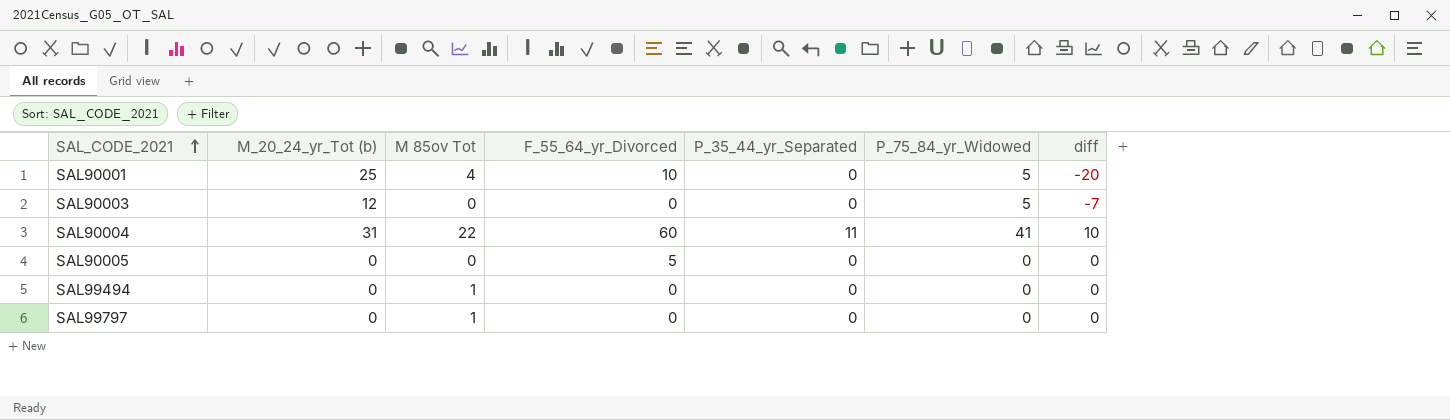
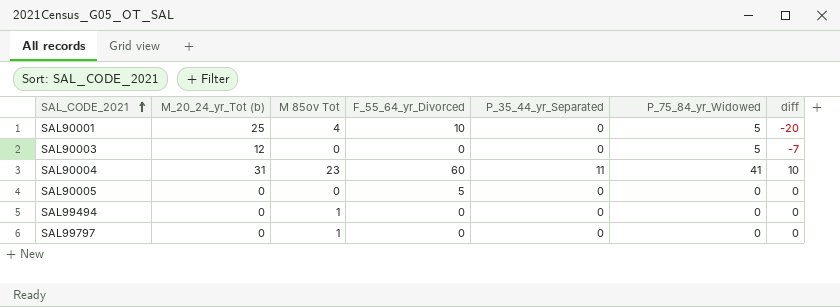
SAL90004 | M 85ov Tot: 22 -> 23

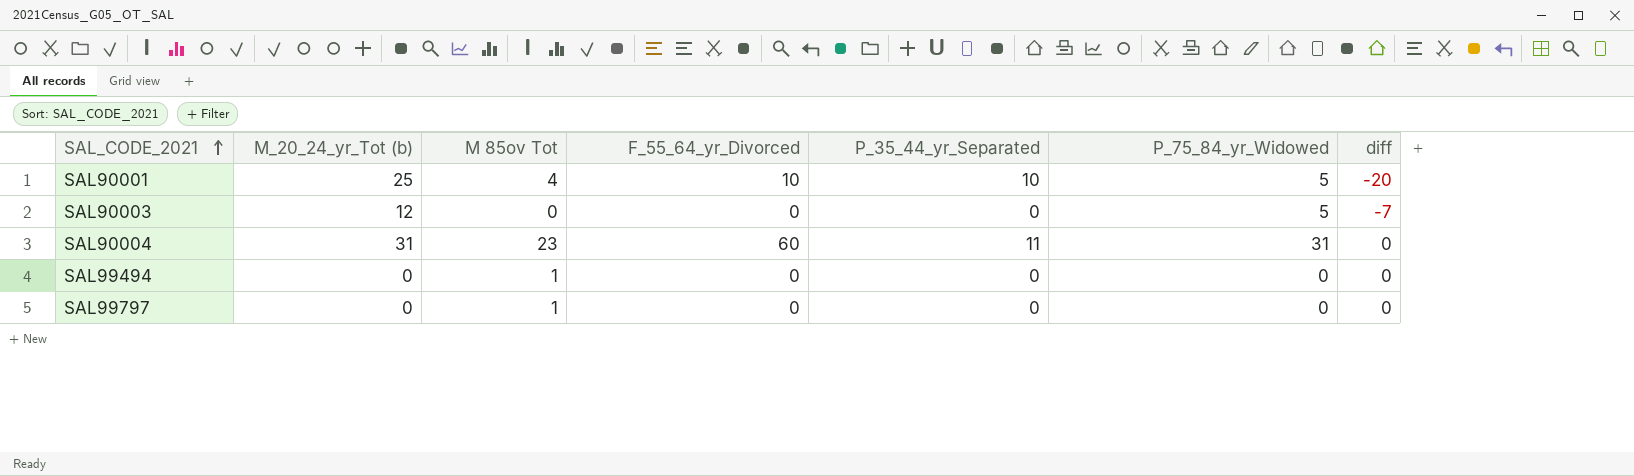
row SAL90005: 0 | 0 | 5 | 0 | 0 | 0 -> none
SAL90001 | P_35_44_yr_Separated: 0 -> 10
SAL90004 | P_75_84_yr_Widowed: 41 -> 31
SAL90004 | diff: 10 -> 0

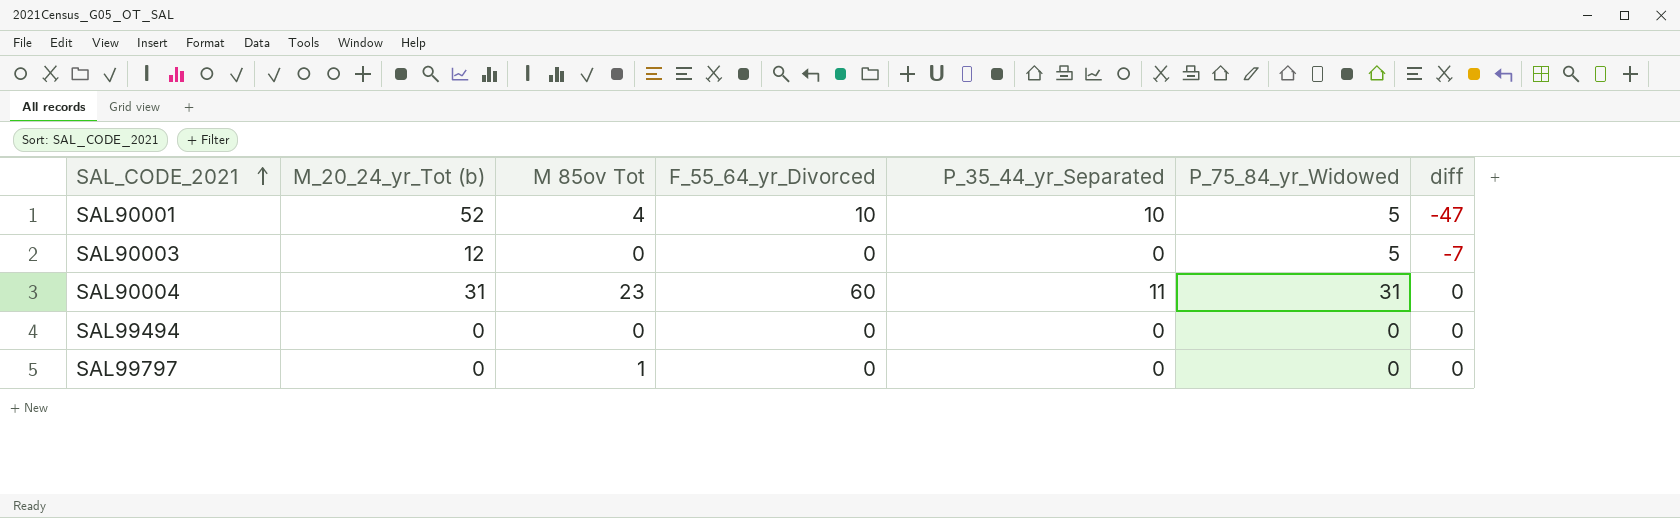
SAL90001 | M_20_24_yr_Tot (b): 25 -> 52
SAL90001 | diff: -20 -> -47
SAL99494 | M 85ov Tot: 1 -> 0

